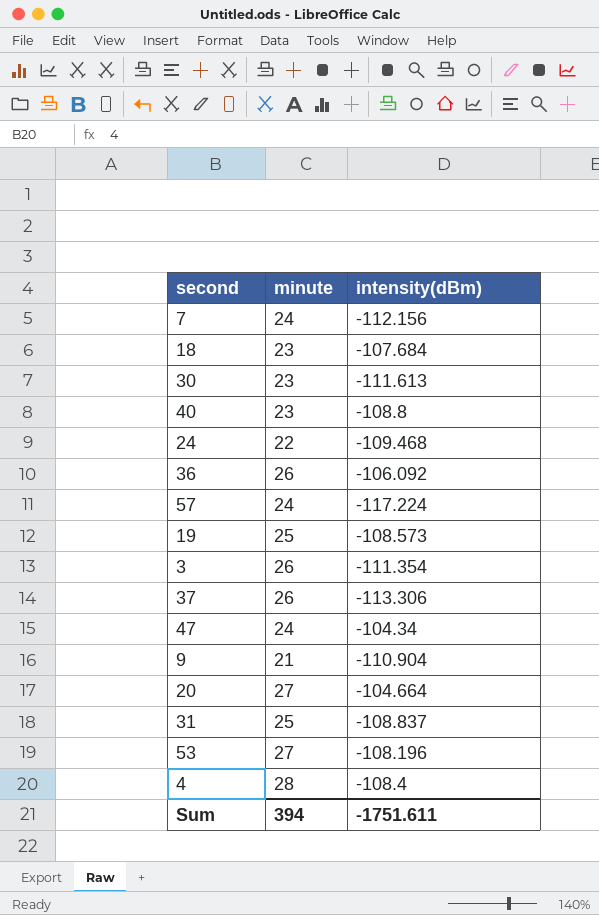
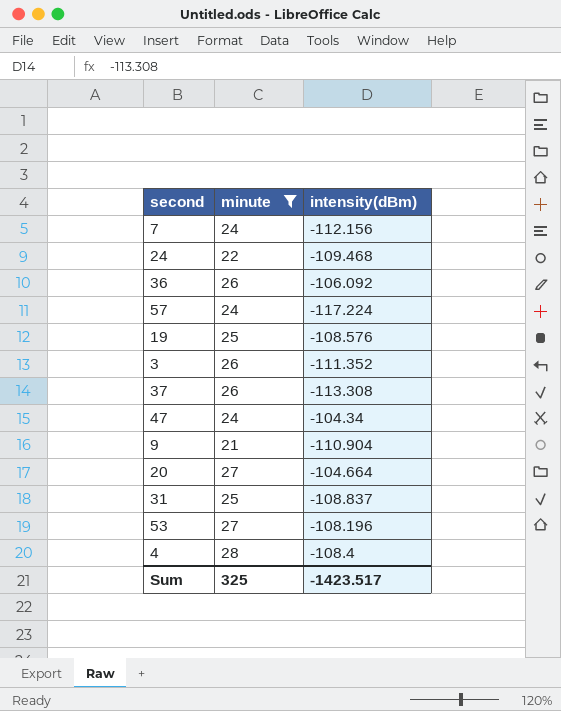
filter: none -> minute != 23
19 | intensity(dBm): -108.573 -> -108.576
3 | intensity(dBm): -111.354 -> -111.352
37 | intensity(dBm): -113.306 -> -113.308
Sum | minute: 394 -> 325
Sum | intensity(dBm): -1751.611 -> -1423.517

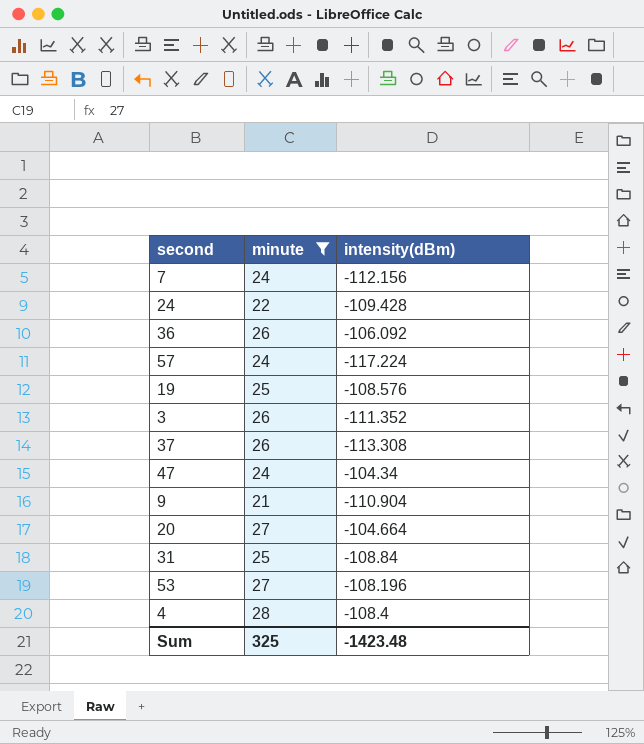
24 | intensity(dBm): -109.468 -> -109.428
31 | intensity(dBm): -108.837 -> -108.84
Sum | intensity(dBm): -1423.517 -> -1423.48

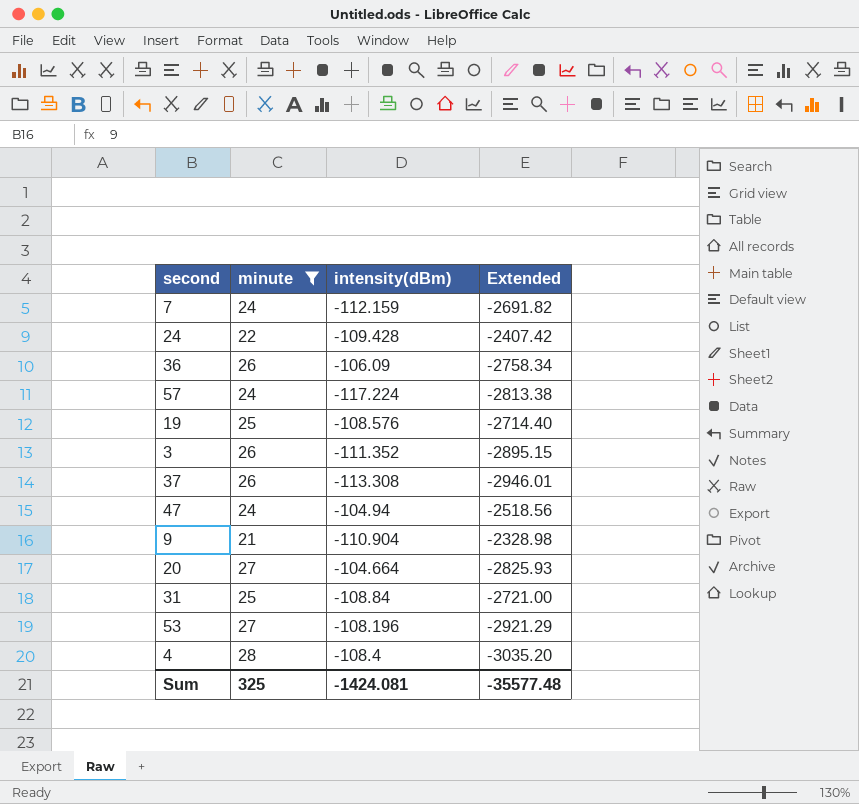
column Extended | formula: none -> [minute] * [intensity(dBm)]
7 | intensity(dBm): -112.156 -> -112.159
36 | intensity(dBm): -106.092 -> -106.09
47 | intensity(dBm): -104.34 -> -104.94
Sum | intensity(dBm): -1423.48 -> -1424.081

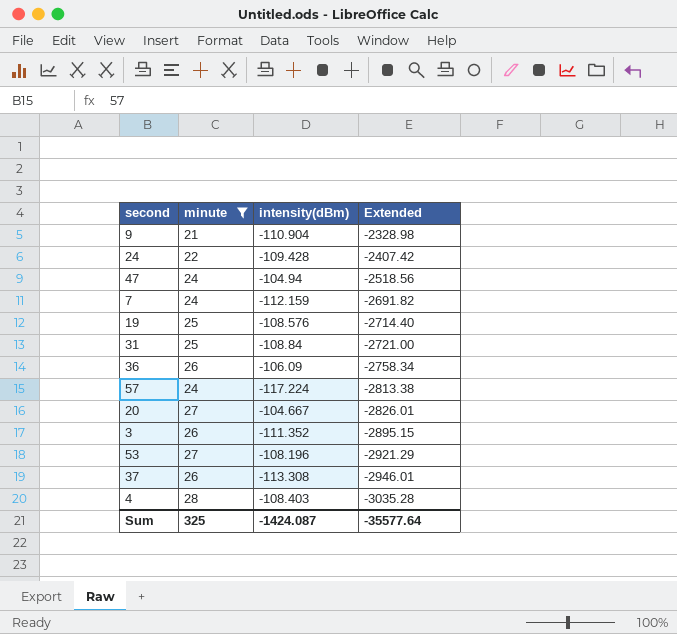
row order: none -> Extended descending
20 | intensity(dBm): -104.664 -> -104.667
20 | Extended: -2825.93 -> -2826.01
4 | intensity(dBm): -108.4 -> -108.403
4 | Extended: -3035.20 -> -3035.28
Sum | intensity(dBm): -1424.081 -> -1424.087
Sum | Extended: -35577.48 -> -35577.64

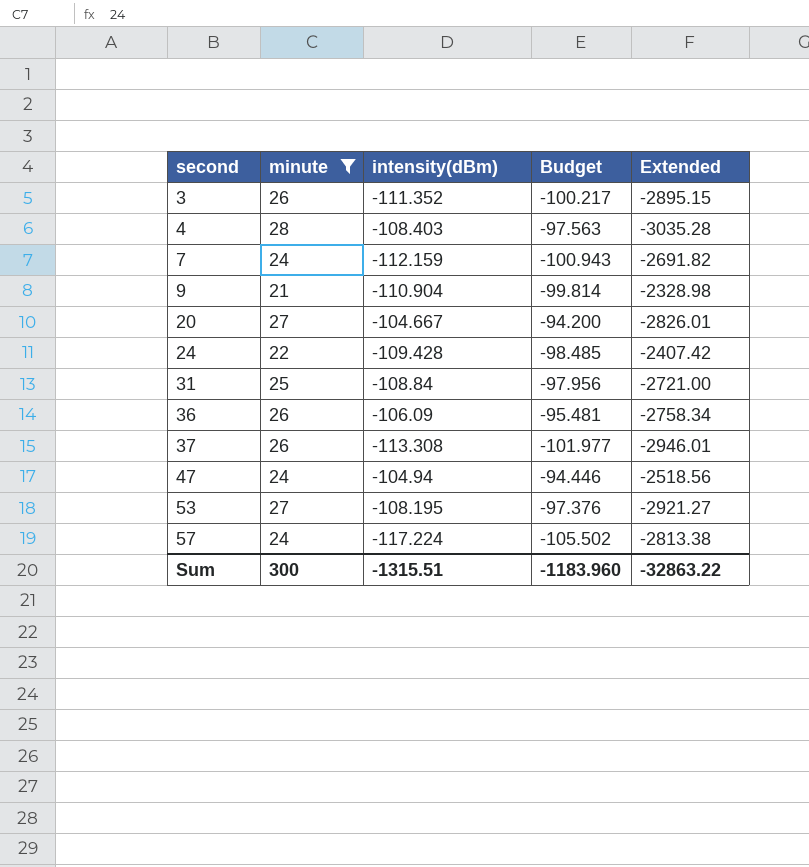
row order: Extended descending -> second ascending
column Budget | formula: none -> [intensity(dBm)] * 0.9
row 19: 25 | -108.576 | -2714.40 -> none
53 | intensity(dBm): -108.196 -> -108.195
53 | Extended: -2921.29 -> -2921.27
Sum | minute: 325 -> 300
Sum | intensity(dBm): -1424.087 -> -1315.51
Sum | Extended: -35577.64 -> -32863.22

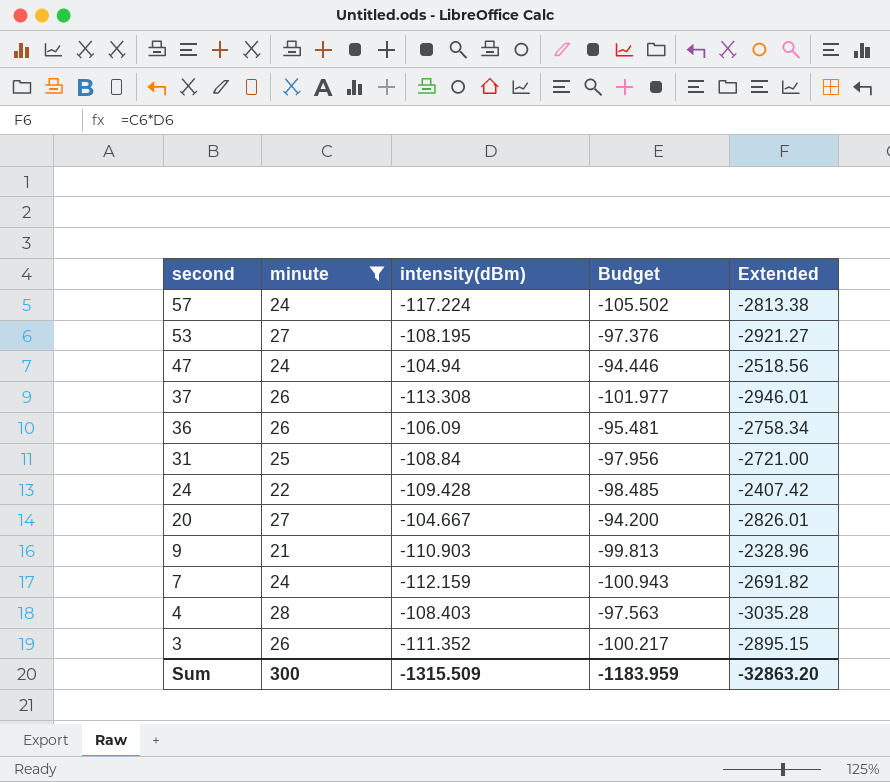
row order: second ascending -> second descending
9 | intensity(dBm): -110.904 -> -110.903
9 | Budget: -99.814 -> -99.813
9 | Extended: -2328.98 -> -2328.96
Sum | intensity(dBm): -1315.51 -> -1315.509
Sum | Budget: -1183.960 -> -1183.959
Sum | Extended: -32863.22 -> -32863.20

